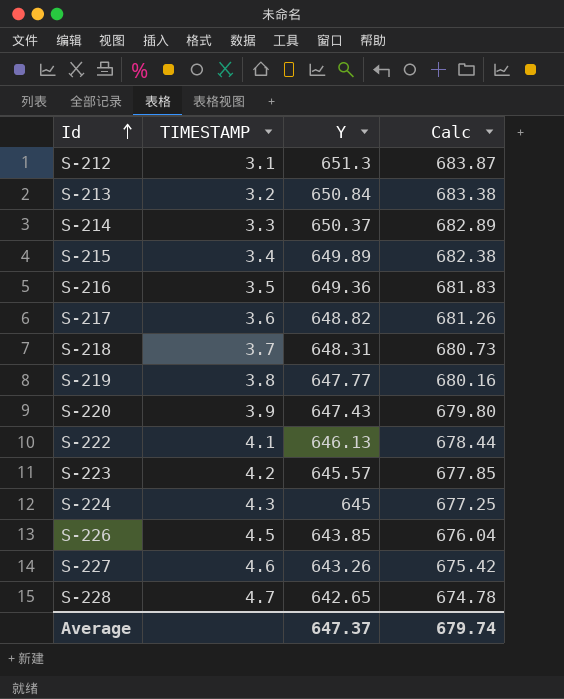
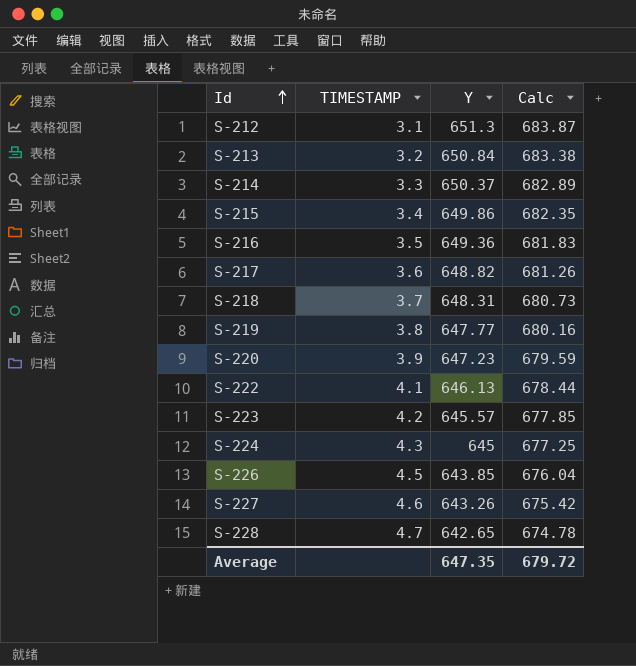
S-215 | Y: 649.89 -> 649.86
S-215 | Calc: 682.38 -> 682.35
S-220 | Y: 647.43 -> 647.23
S-220 | Calc: 679.80 -> 679.59
Average | Y: 647.37 -> 647.35
Average | Calc: 679.74 -> 679.72

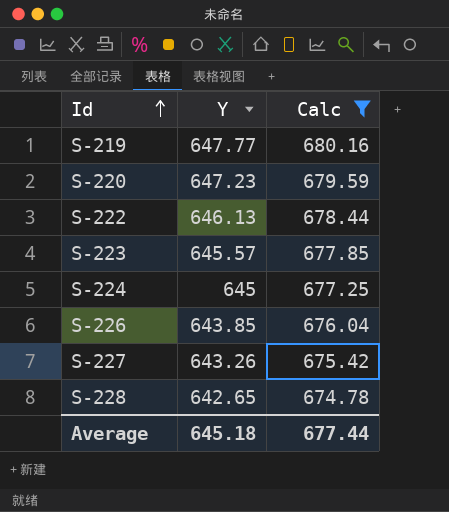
filter: none -> Calc <= 680.16
column TIMESTAMP | position: 2 -> none
Average | Y: 647.35 -> 645.18
Average | Calc: 679.72 -> 677.44

